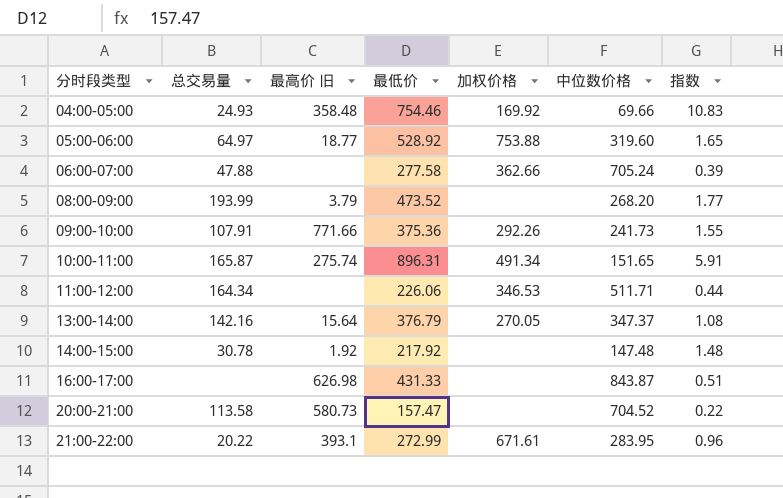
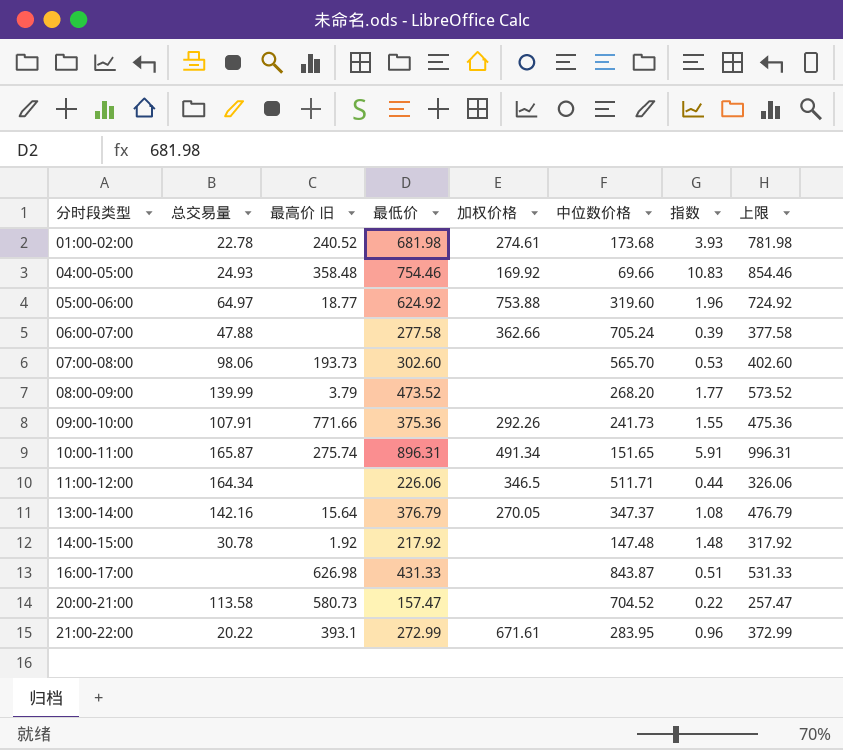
column 上限 | formula: none -> [最低价] + 100
row 01:00-02:00: none -> 22.78 | 240.52 | 681.98 | 274.61 | 173.68 | 3.93 | 781.98
05:00-06:00 | 最低价: 528.92 -> 624.92
05:00-06:00 | 指数: 1.65 -> 1.96
row 07:00-08:00: none -> 98.06 | 193.73 | 302.60 | none | 565.70 | 0.53 | 402.60
08:00-09:00 | 总交易量: 193.99 -> 139.99
11:00-12:00 | 加权价格: 346.53 -> 346.5

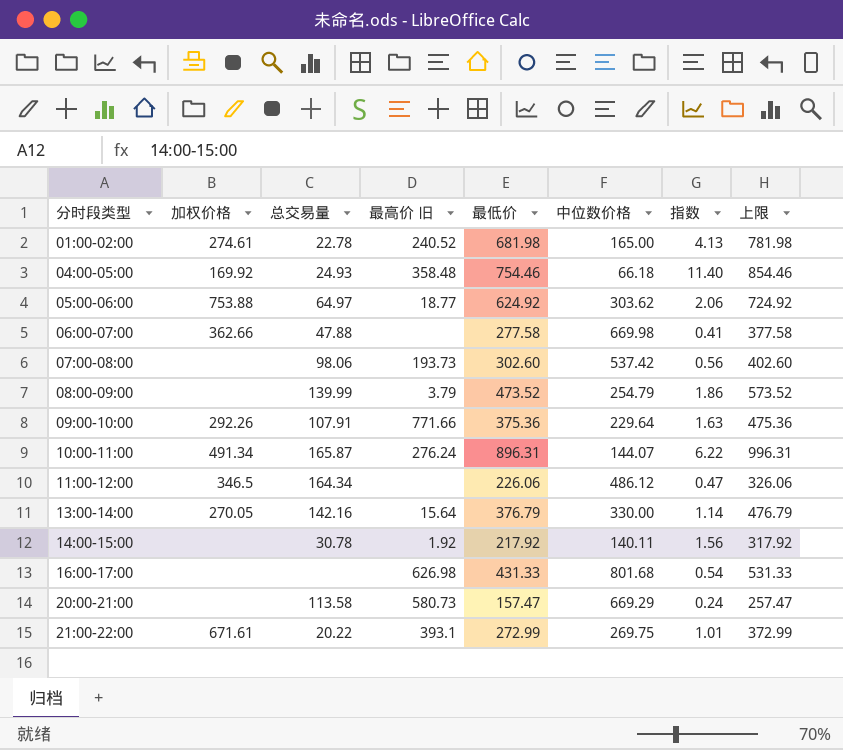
column 加权价格 | position: 5 -> 2
01:00-02:00 | 中位数价格: 173.68 -> 165.00
01:00-02:00 | 指数: 3.93 -> 4.13
04:00-05:00 | 中位数价格: 69.66 -> 66.18
04:00-05:00 | 指数: 10.83 -> 11.40
05:00-06:00 | 中位数价格: 319.60 -> 303.62
05:00-06:00 | 指数: 1.96 -> 2.06
06:00-07:00 | 中位数价格: 705.24 -> 669.98
06:00-07:00 | 指数: 0.39 -> 0.41
07:00-08:00 | 中位数价格: 565.70 -> 537.42
07:00-08:00 | 指数: 0.53 -> 0.56
08:00-09:00 | 中位数价格: 268.20 -> 254.79
08:00-09:00 | 指数: 1.77 -> 1.86
09:00-10:00 | 中位数价格: 241.73 -> 229.64
09:00-10:00 | 指数: 1.55 -> 1.63
10:00-11:00 | 最高价 旧: 275.74 -> 276.24
10:00-11:00 | 中位数价格: 151.65 -> 144.07
10:00-11:00 | 指数: 5.91 -> 6.22
11:00-12:00 | 中位数价格: 511.71 -> 486.12
11:00-12:00 | 指数: 0.44 -> 0.47
13:00-14:00 | 中位数价格: 347.37 -> 330.00
13:00-14:00 | 指数: 1.08 -> 1.14
14:00-15:00 | 中位数价格: 147.48 -> 140.11
14:00-15:00 | 指数: 1.48 -> 1.56
16:00-17:00 | 中位数价格: 843.87 -> 801.68
16:00-17:00 | 指数: 0.51 -> 0.54
20:00-21:00 | 中位数价格: 704.52 -> 669.29
20:00-21:00 | 指数: 0.22 -> 0.24
21:00-22:00 | 中位数价格: 283.95 -> 269.75
21:00-22:00 | 指数: 0.96 -> 1.01

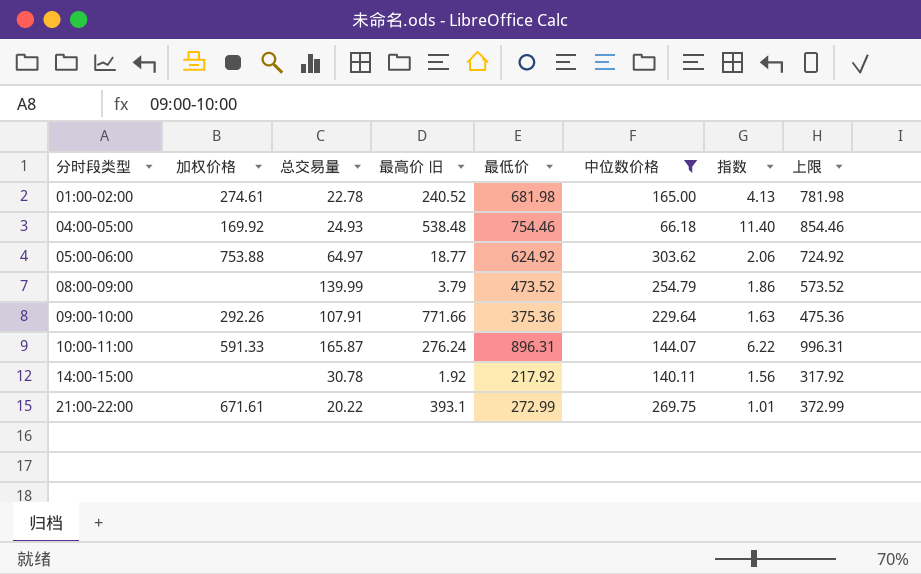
filter: none -> 中位数价格 <= 303.62
04:00-05:00 | 最高价 旧: 358.48 -> 538.48
10:00-11:00 | 加权价格: 491.34 -> 591.33

